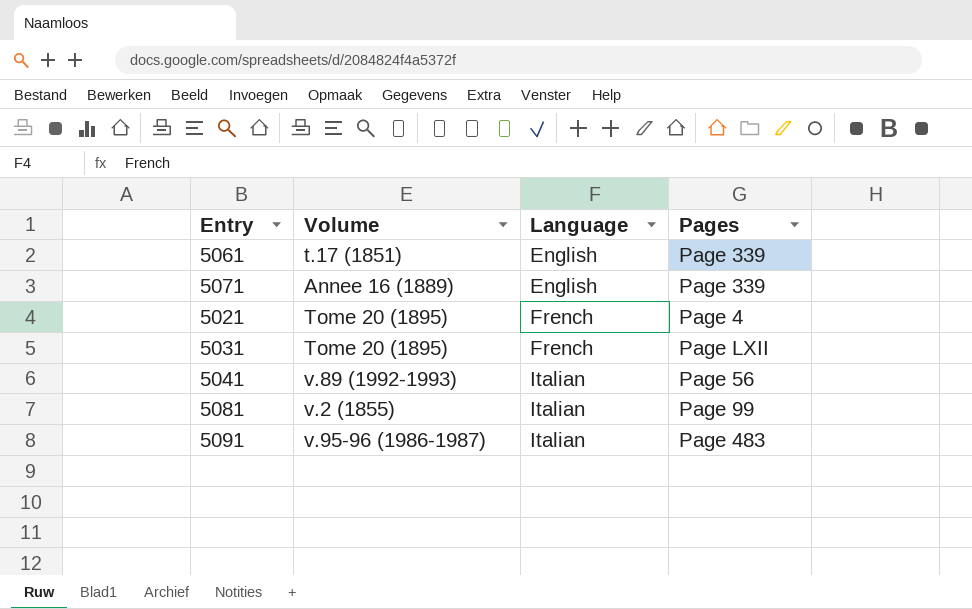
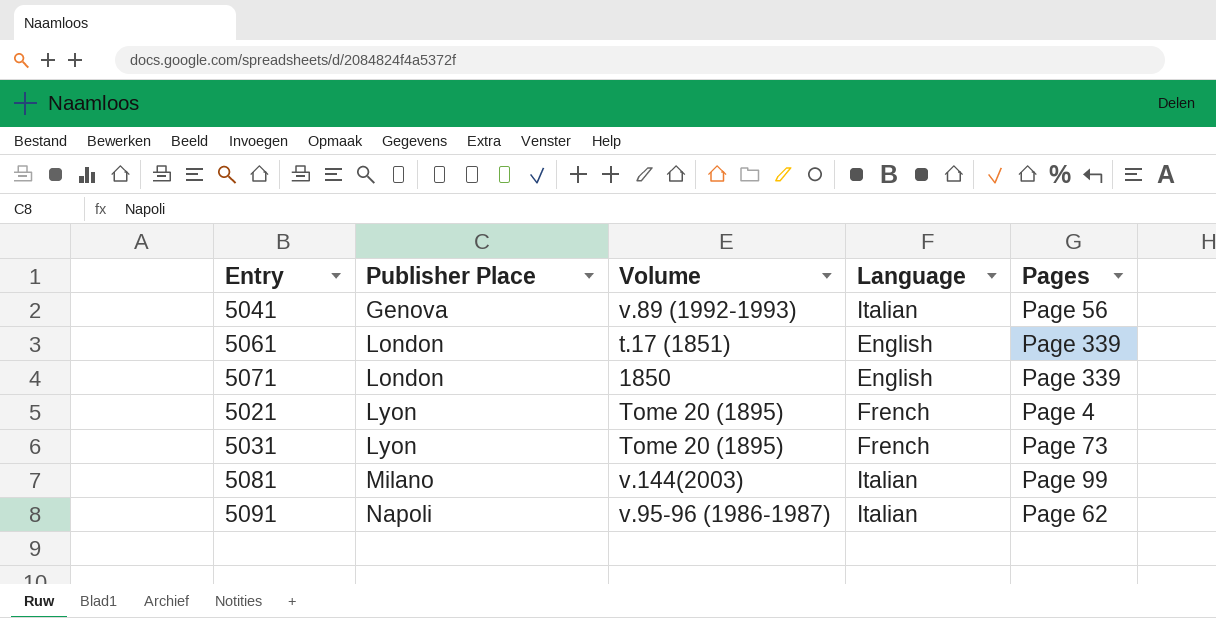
row order: Language ascending -> Publisher Place ascending
column Publisher Place | position: none -> 2
5071 | Volume: Annee 16 (1889) -> 1850
5031 | Pages: Page LXII -> Page 73
5081 | Volume: v.2 (1855) -> v.144(2003)
5091 | Pages: Page 483 -> Page 62

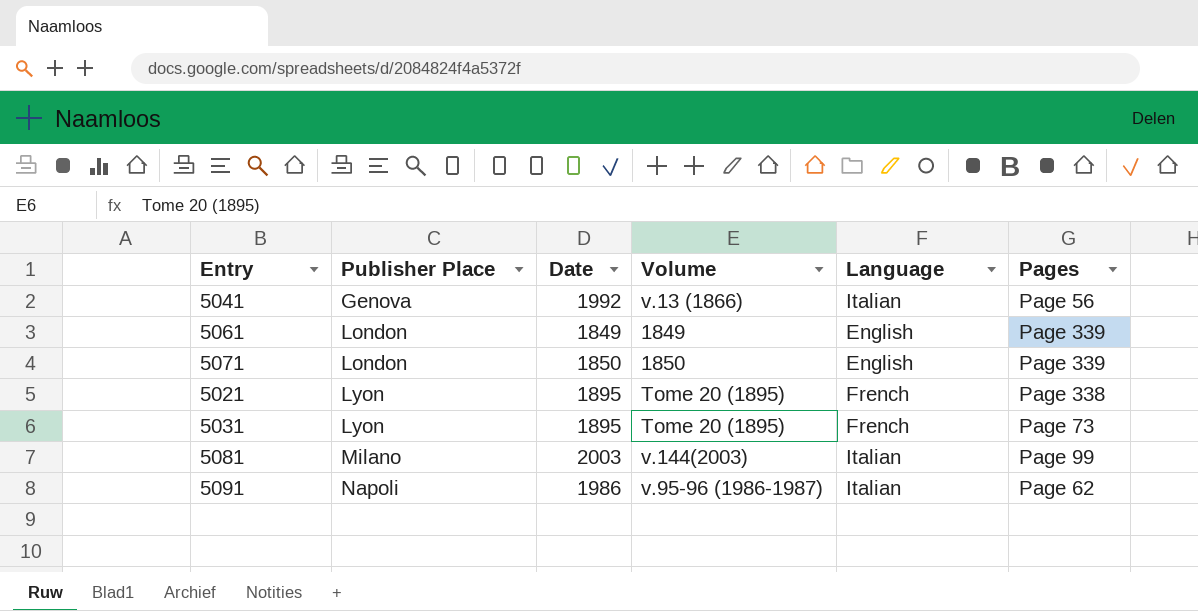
column Date | position: none -> 3
5041 | Volume: v.89 (1992-1993) -> v.13 (1866)
5061 | Volume: t.17 (1851) -> 1849
5021 | Pages: Page 4 -> Page 338

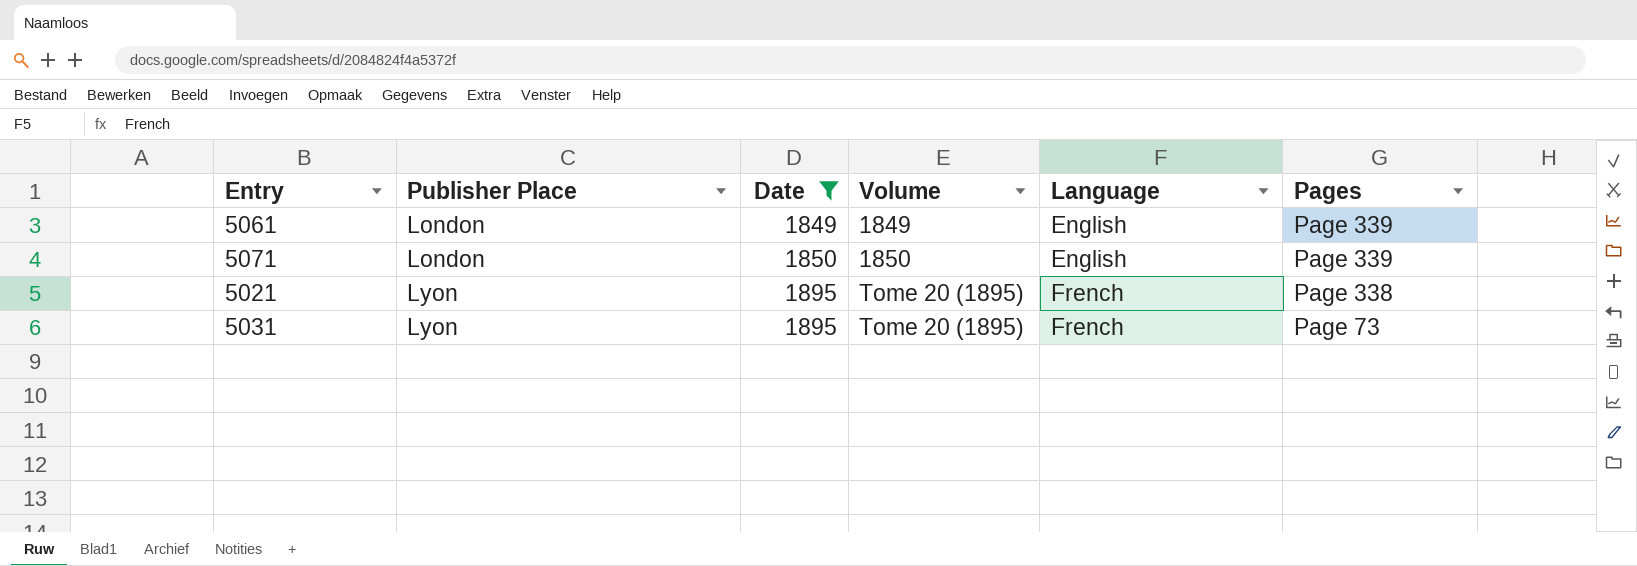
filter: none -> Date <= 1895

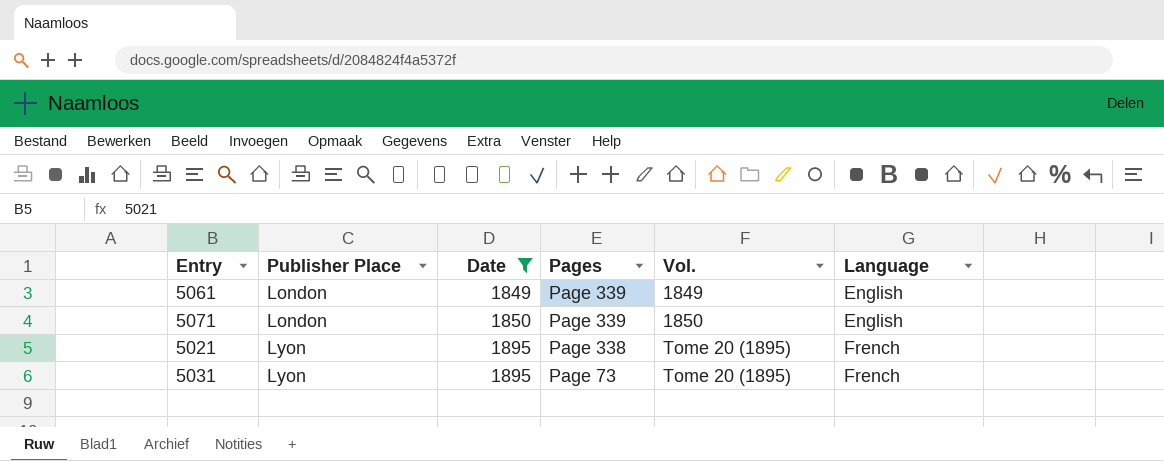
column Pages | position: 6 -> 4
column name: Volume -> Vol.

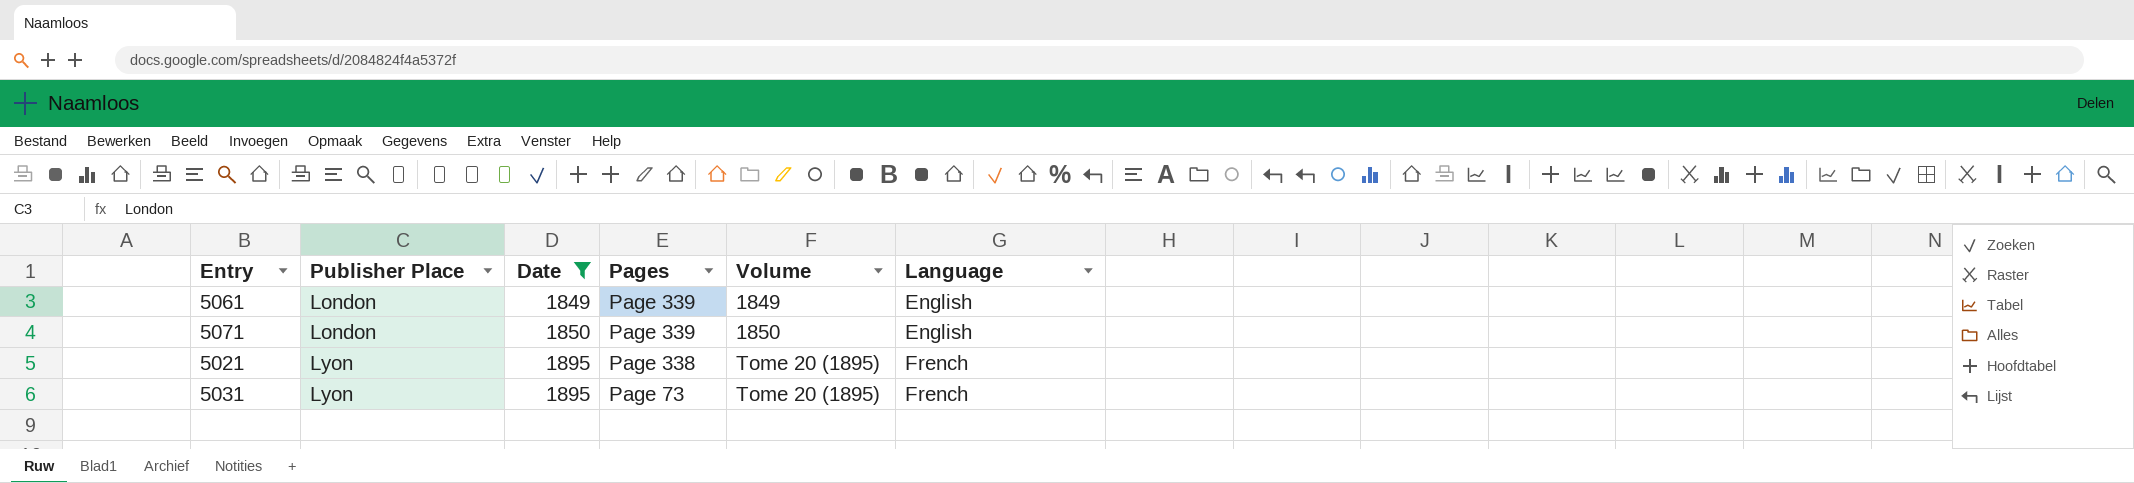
column name: Vol. -> Volume

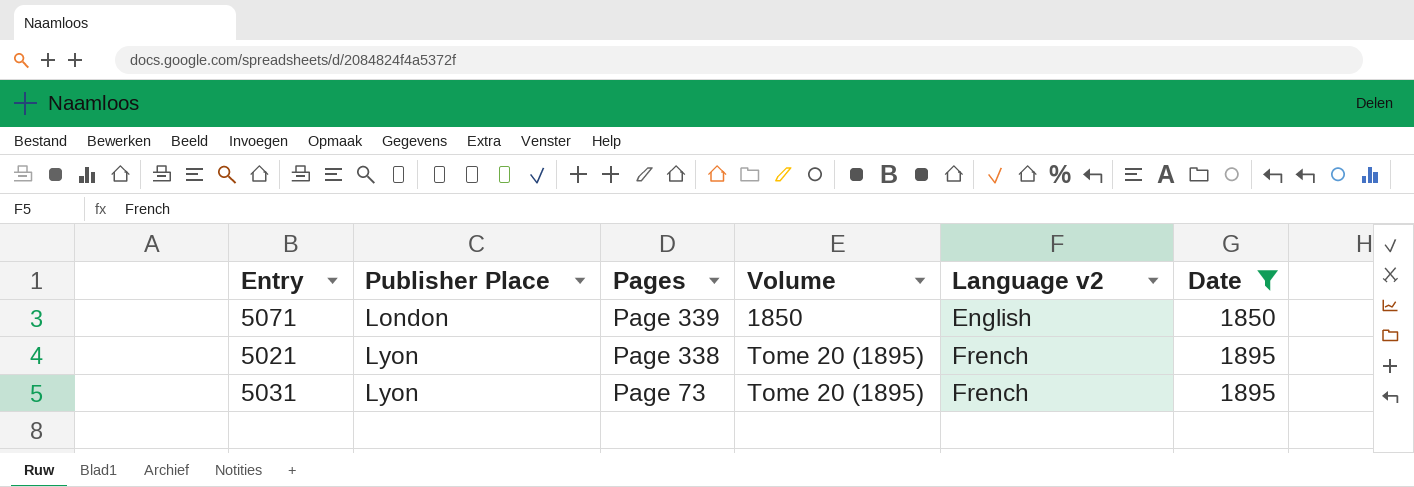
column name: Language -> Language v2
column Date | position: 3 -> 6
row 5061: London | 1849 | Page 339 | 1849 | English -> none

